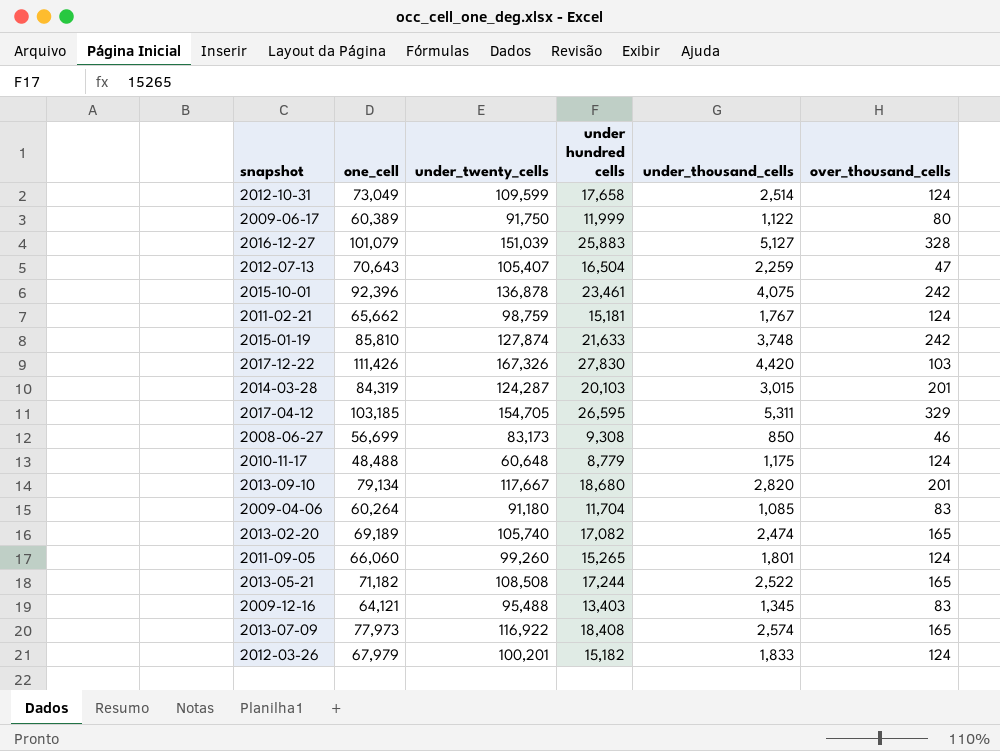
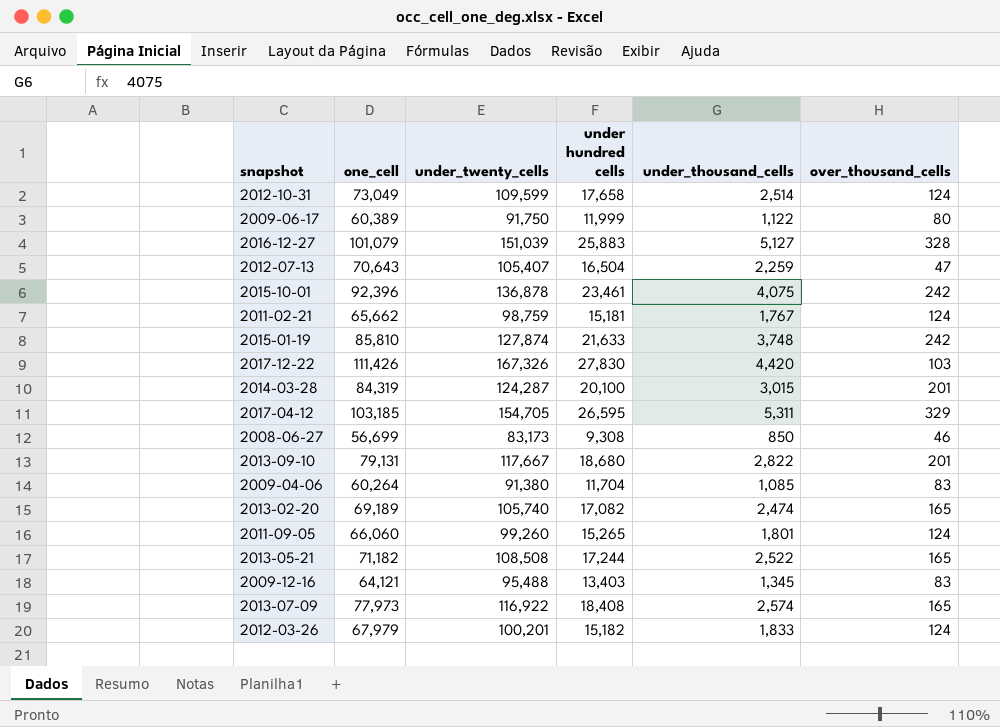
row 2010-11-17: 48,488 | 60,648 | 8,779 | 1,175 | 124 -> none
2014-03-28 | under hundred cells: 20,103 -> 20,100
2013-09-10 | one_cell: 79,134 -> 79,131
2013-09-10 | under_thousand_cells: 2,820 -> 2,822
2009-04-06 | under_twenty_cells: 91,180 -> 91,380

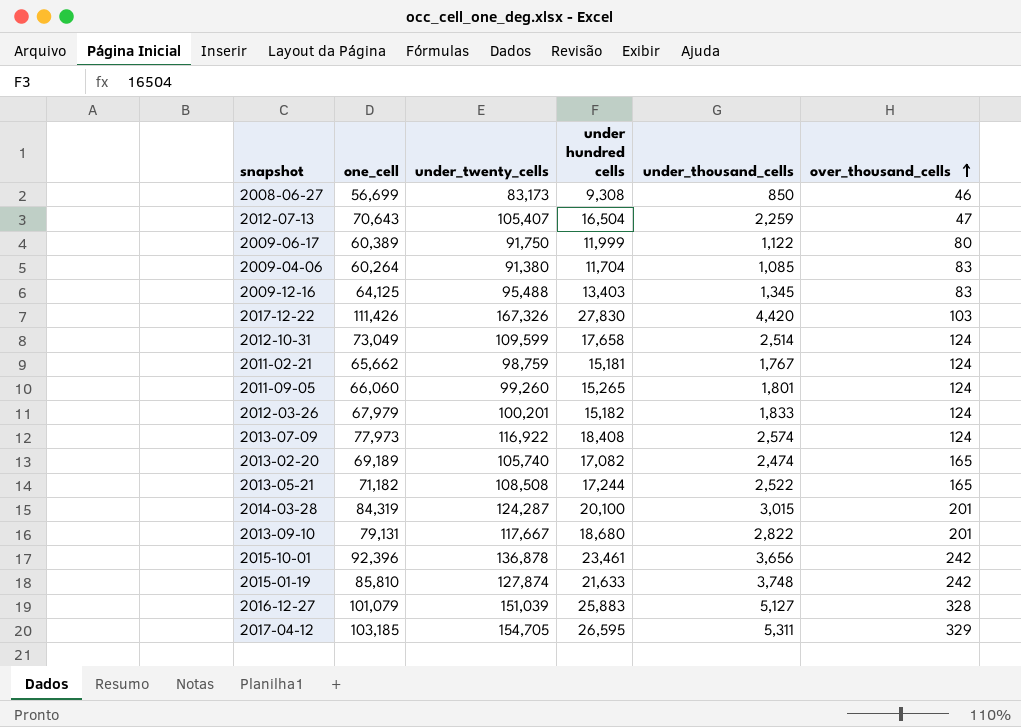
row order: none -> over_thousand_cells ascending
2009-12-16 | one_cell: 64,121 -> 64,125
2013-07-09 | over_thousand_cells: 165 -> 124
2015-10-01 | under_thousand_cells: 4,075 -> 3,656

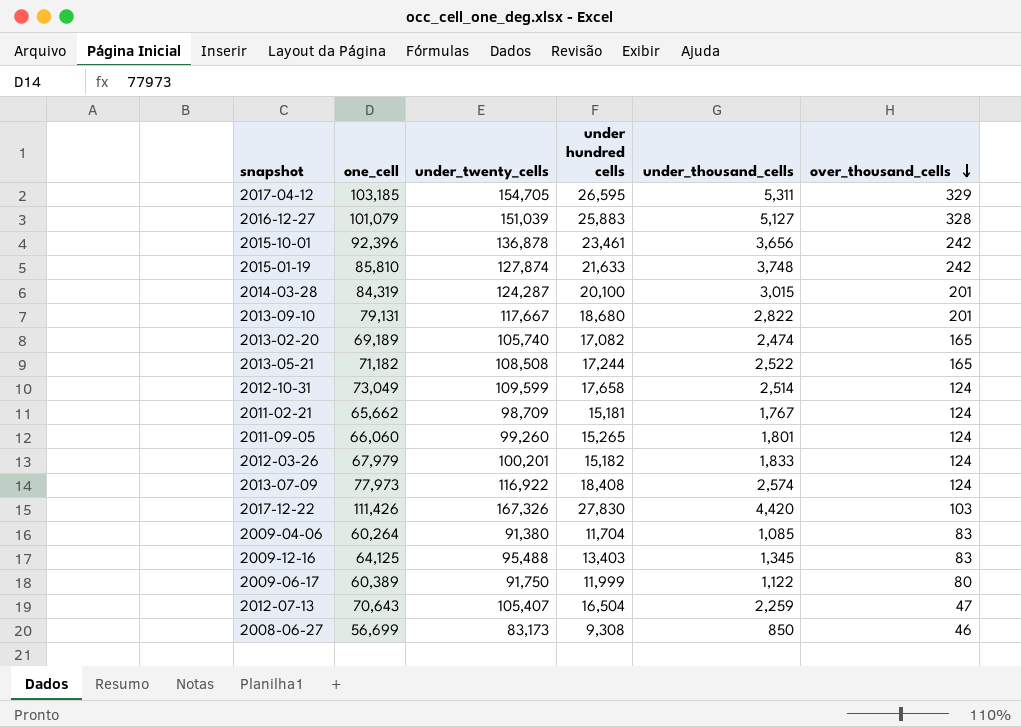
row order: over_thousand_cells ascending -> over_thousand_cells descending
2011-02-21 | under_twenty_cells: 98,759 -> 98,709

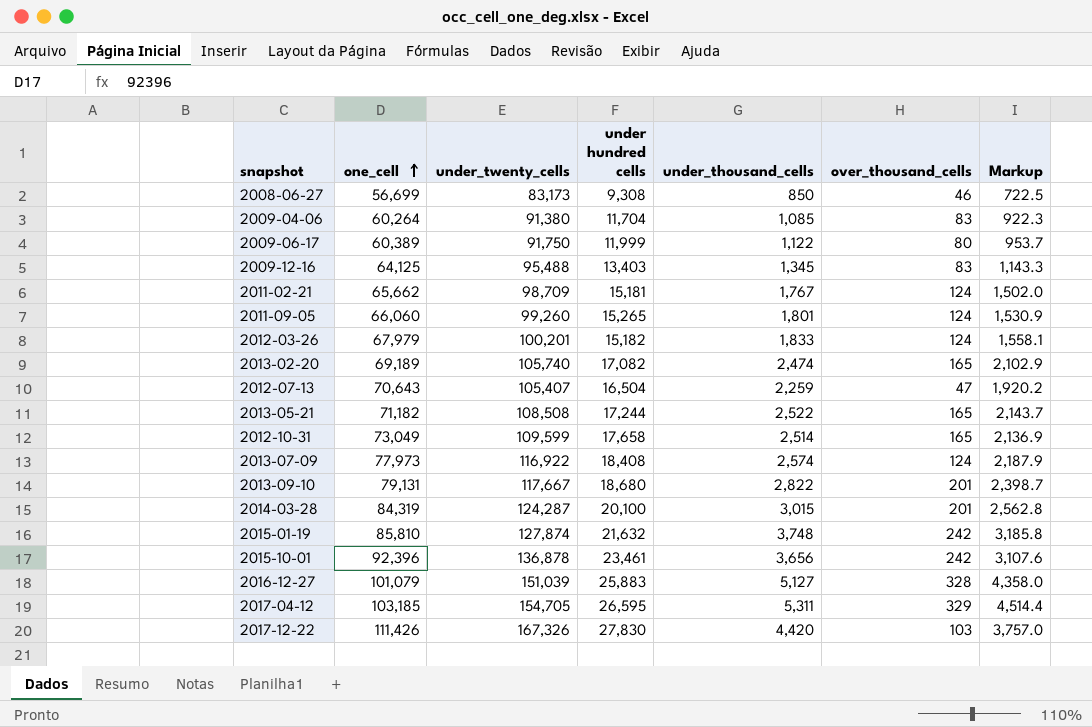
row order: over_thousand_cells descending -> one_cell ascending
column Markup | formula: none -> [under_thousand_cells] * 0.85
2012-10-31 | over_thousand_cells: 124 -> 165
2015-01-19 | under hundred cells: 21,633 -> 21,632

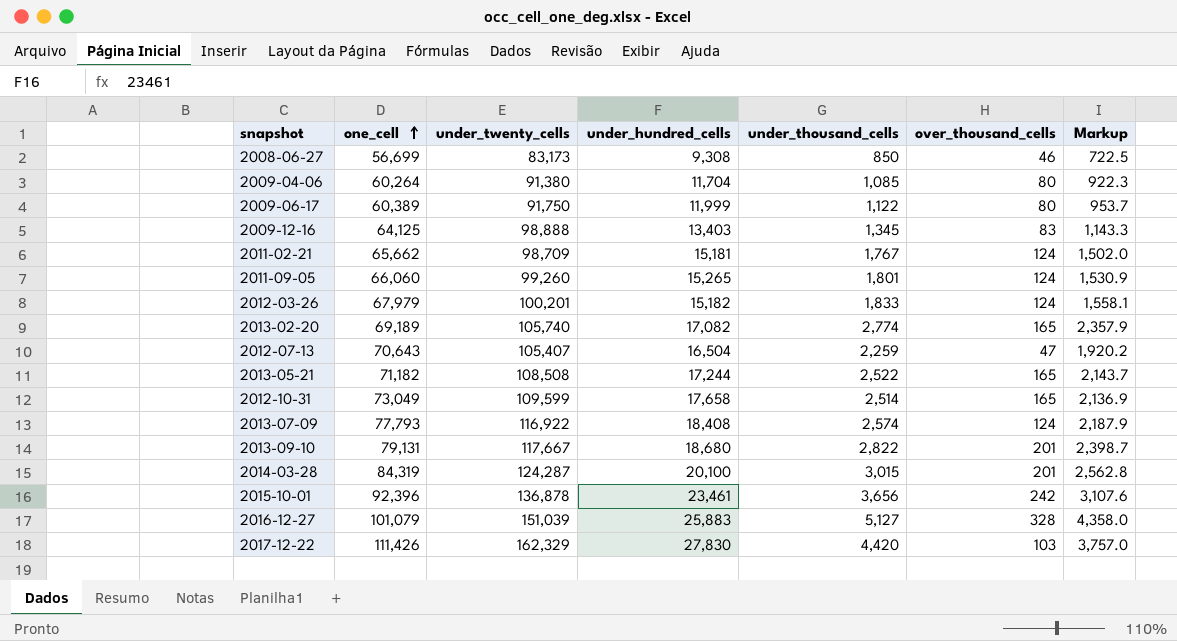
column name: under hundred cells -> under_hundred_cells
row 2015-01-19: 85,810 | 127,874 | 21,632 | 3,748 | 242 | 3,185.8 -> none
row 2017-04-12: 103,185 | 154,705 | 26,595 | 5,311 | 329 | 4,514.4 -> none
2009-04-06 | over_thousand_cells: 83 -> 80
2009-12-16 | under_twenty_cells: 95,488 -> 98,888
2013-02-20 | under_thousand_cells: 2,474 -> 2,774
2013-02-20 | Markup: 2,102.9 -> 2,357.9
2013-07-09 | one_cell: 77,973 -> 77,793
2017-12-22 | under_twenty_cells: 167,326 -> 162,329

